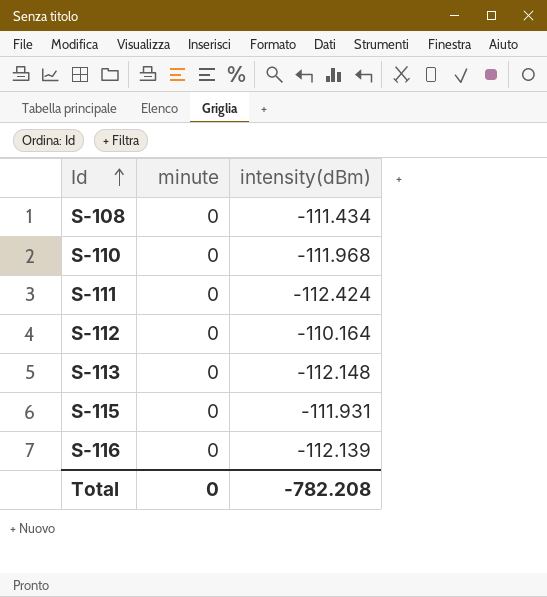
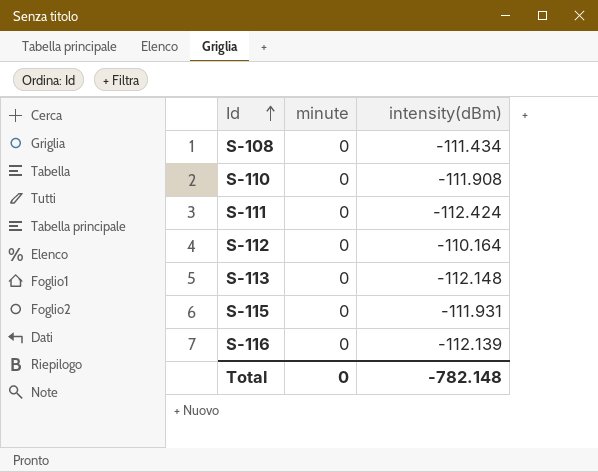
S-110 | intensity(dBm): -111.968 -> -111.908
Total | intensity(dBm): -782.208 -> -782.148

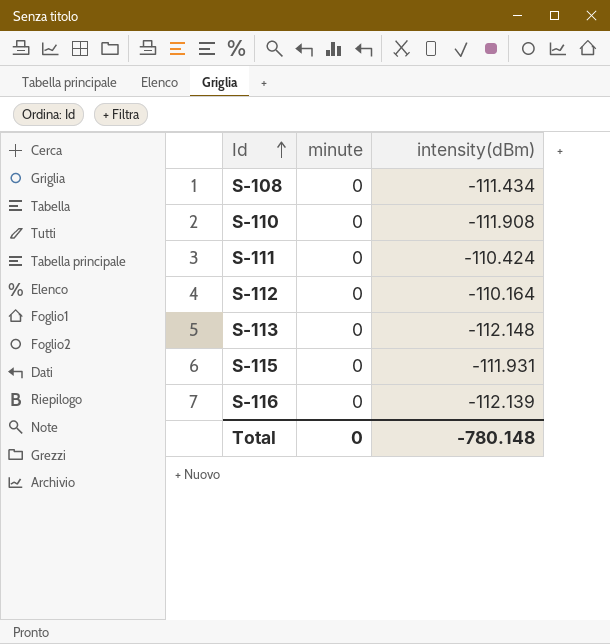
S-111 | intensity(dBm): -112.424 -> -110.424
Total | intensity(dBm): -782.148 -> -780.148

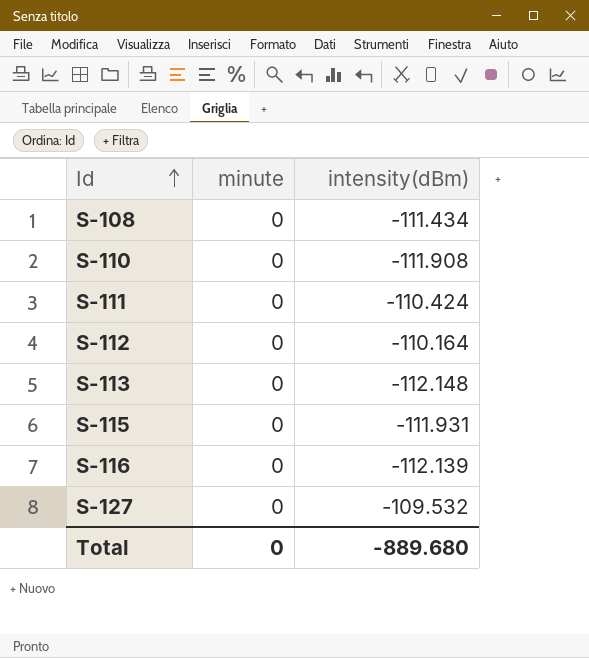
row S-127: none -> 0 | -109.532
Total | intensity(dBm): -780.148 -> -889.680

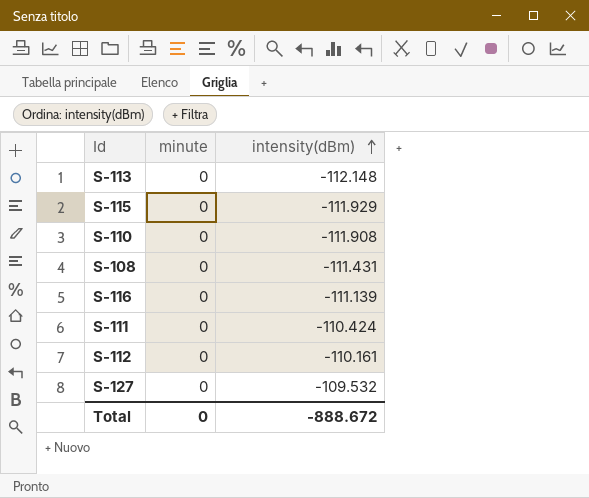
row order: Id ascending -> intensity(dBm) ascending
S-115 | intensity(dBm): -111.931 -> -111.929
S-108 | intensity(dBm): -111.434 -> -111.431
S-116 | intensity(dBm): -112.139 -> -111.139
S-112 | intensity(dBm): -110.164 -> -110.161
Total | intensity(dBm): -889.680 -> -888.672

